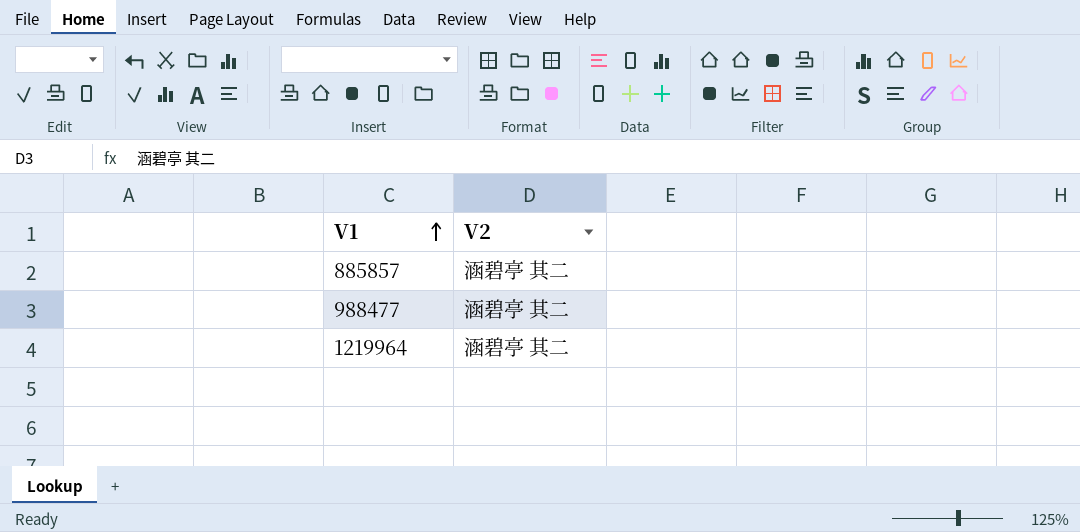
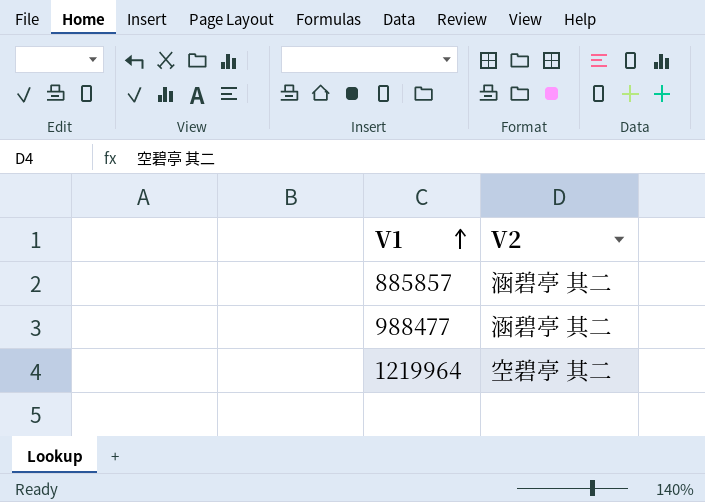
1219964 | V2: 涵碧亭 其二 -> 空碧亭 其二

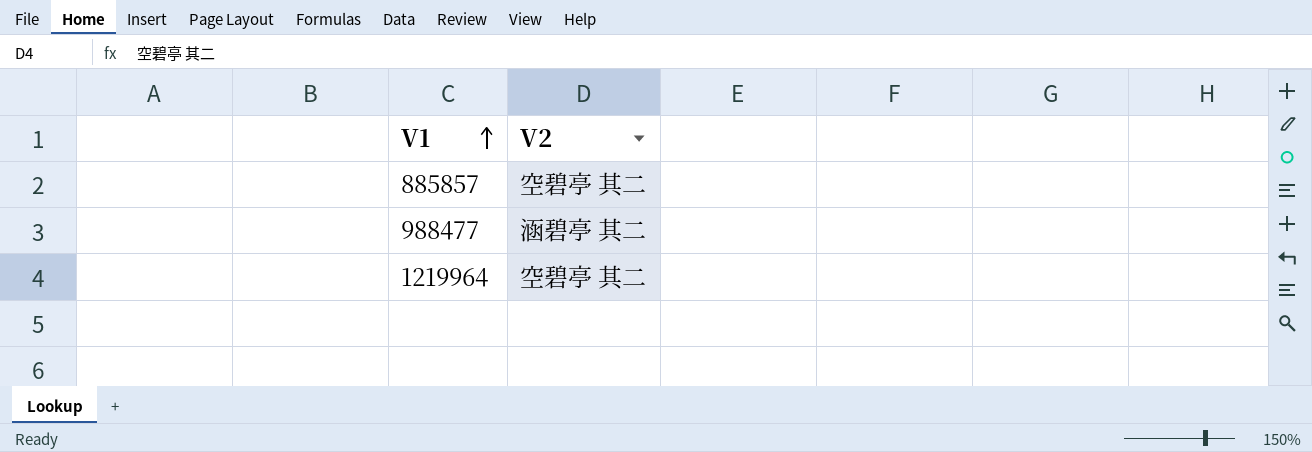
885857 | V2: 涵碧亭 其二 -> 空碧亭 其二

